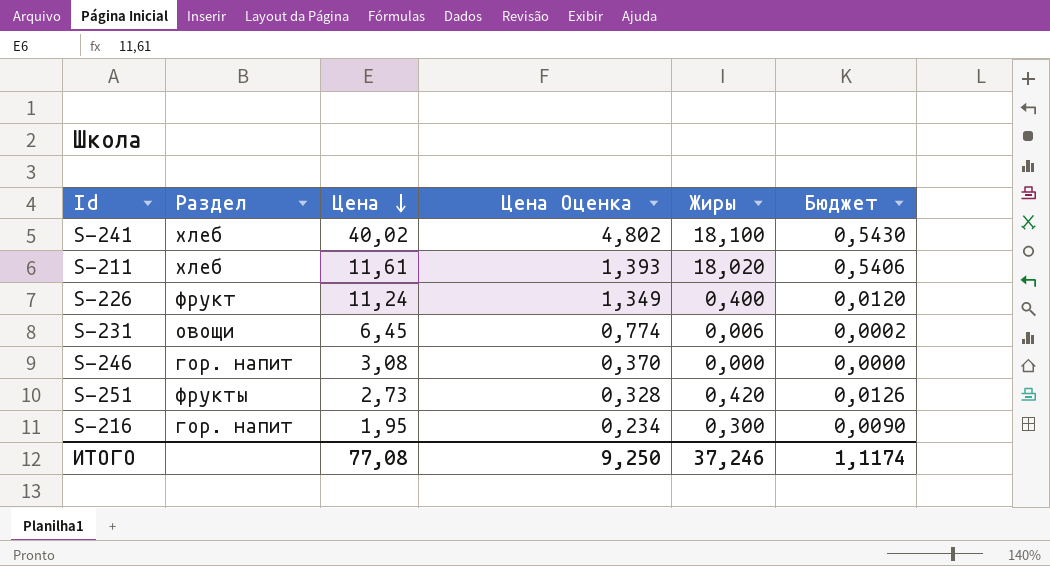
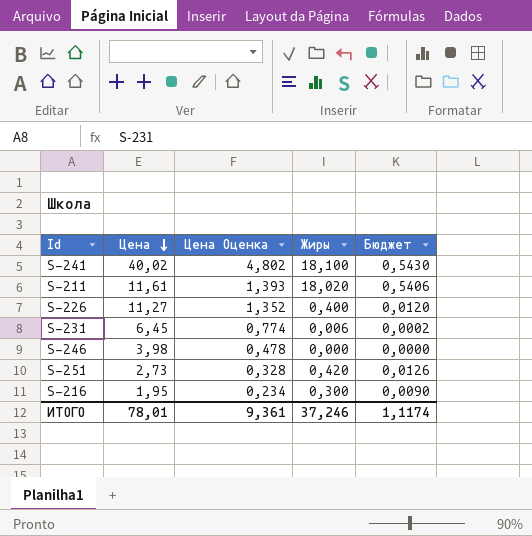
column Раздел | position: 2 -> none
S-226 | Цена: 11,24 -> 11,27
S-226 | Цена Оценка: 1,349 -> 1,352
S-246 | Цена: 3,08 -> 3,98
S-246 | Цена Оценка: 0,370 -> 0,478
ИТОГО | Цена: 77,08 -> 78,01
ИТОГО | Цена Оценка: 9,250 -> 9,361

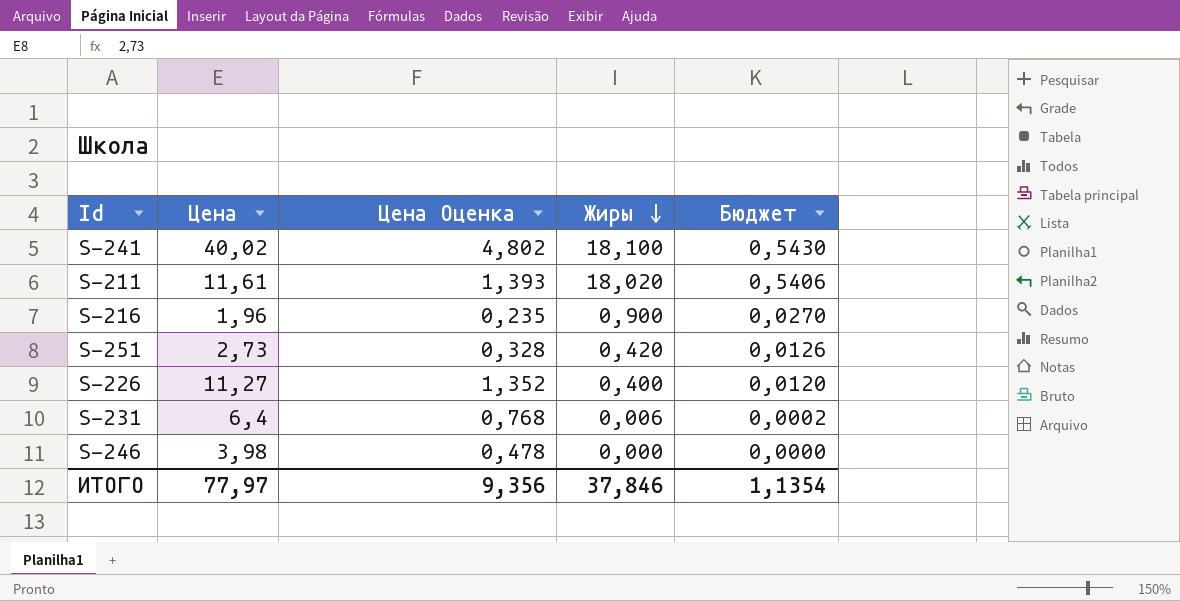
row order: Цена descending -> Жиры descending
S-216 | Цена: 1,95 -> 1,96
S-216 | Цена Оценка: 0,234 -> 0,235
S-216 | Жиры: 0,300 -> 0,900
S-216 | Бюджет: 0,0090 -> 0,0270
S-231 | Цена: 6,45 -> 6,4
S-231 | Цена Оценка: 0,774 -> 0,768
ИТОГО | Цена: 78,01 -> 77,97
ИТОГО | Цена Оценка: 9,361 -> 9,356
ИТОГО | Жиры: 37,246 -> 37,846
ИТОГО | Бюджет: 1,1174 -> 1,1354

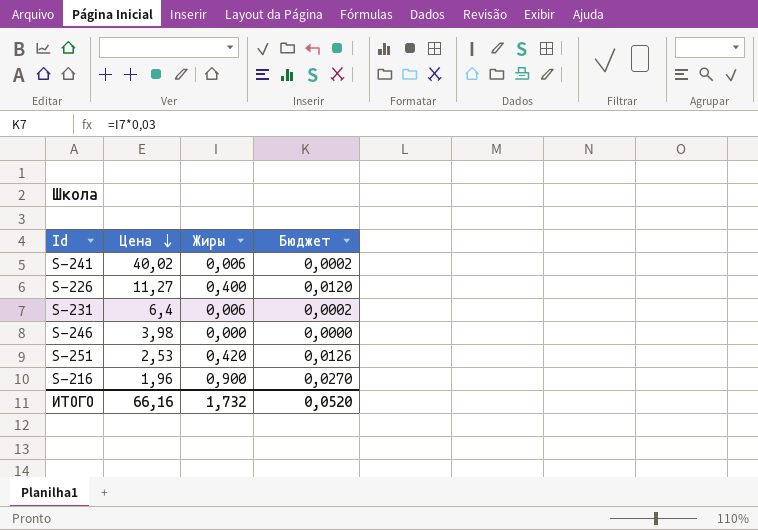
row order: Жиры descending -> Цена descending
column Цена Оценка | formula: [Цена] * 0,12 -> none
row S-211: 11,61 | 1,393 | 18,020 | 0,5406 -> none
S-241 | Жиры: 18,100 -> 0,006
S-241 | Бюджет: 0,5430 -> 0,0002
S-251 | Цена: 2,73 -> 2,53
ИТОГО | Цена: 77,97 -> 66,16
ИТОГО | Жиры: 37,846 -> 1,732
ИТОГО | Бюджет: 1,1354 -> 0,0520

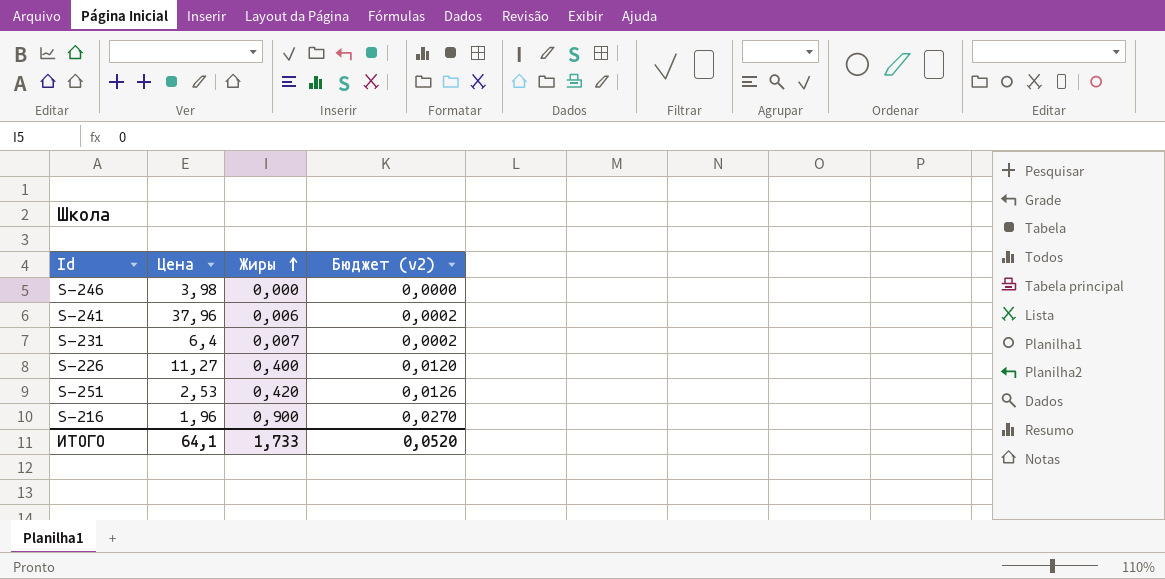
row order: Цена descending -> Жиры ascending
column name: Бюджет -> Бюджет (v2)
S-241 | Цена: 40,02 -> 37,96
S-231 | Жиры: 0,006 -> 0,007
ИТОГО | Цена: 66,16 -> 64,1
ИТОГО | Жиры: 1,732 -> 1,733

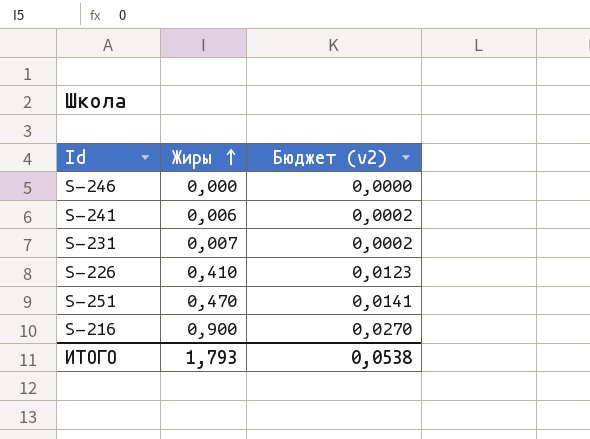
column Цена | position: 2 -> none
S-226 | Жиры: 0,400 -> 0,410
S-226 | Бюджет (v2): 0,0120 -> 0,0123
S-251 | Жиры: 0,420 -> 0,470
S-251 | Бюджет (v2): 0,0126 -> 0,0141
ИТОГО | Жиры: 1,733 -> 1,793
ИТОГО | Бюджет (v2): 0,0520 -> 0,0538

